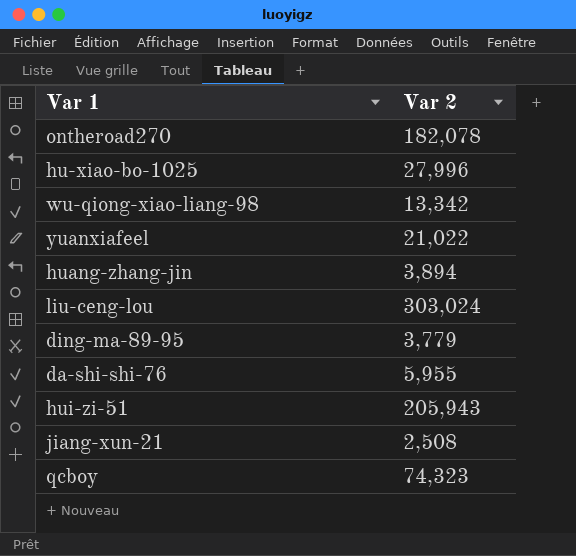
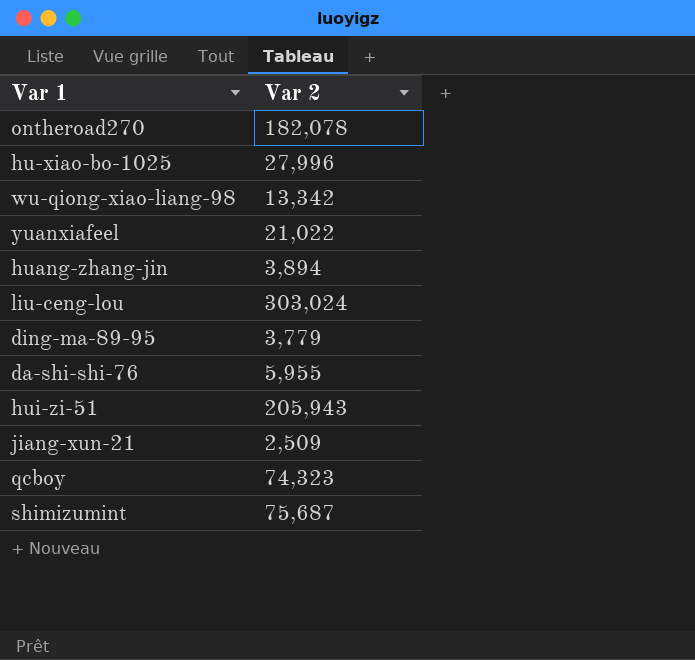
jiang-xun-21 | Var 2: 2,508 -> 2,509
row shimizumint: none -> 75,687

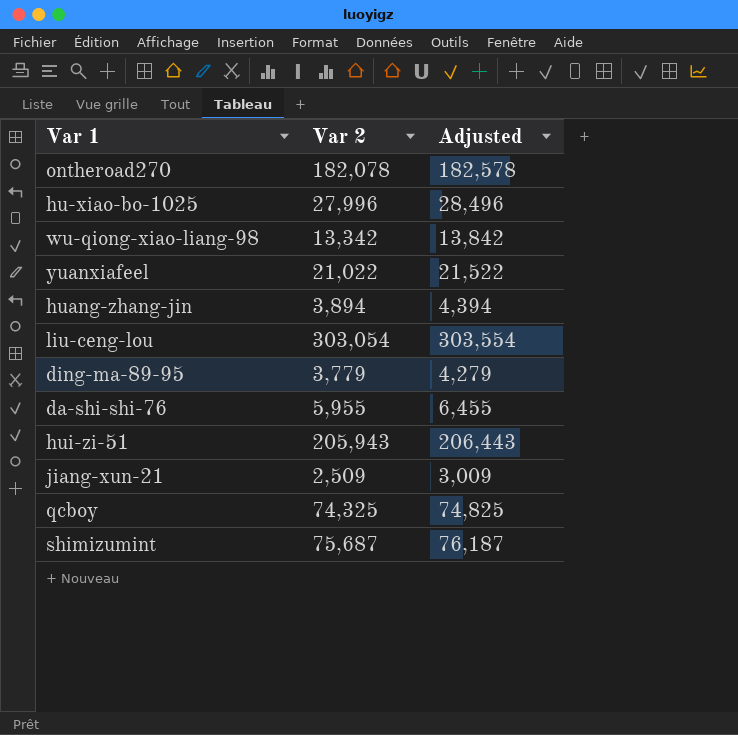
column Adjusted | formula: none -> [Var 2] + 500
liu-ceng-lou | Var 2: 303,024 -> 303,054
qcboy | Var 2: 74,323 -> 74,325

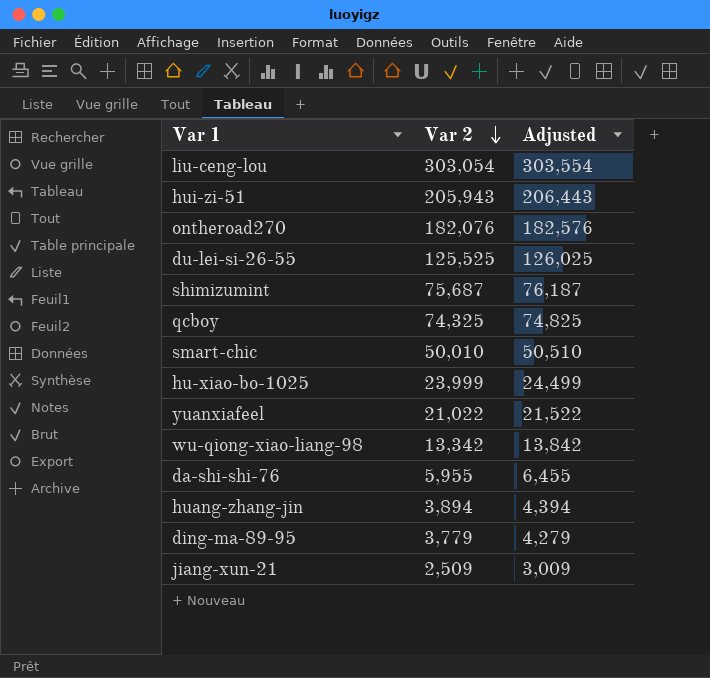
row order: none -> Var 2 descending
ontheroad270 | Var 2: 182,078 -> 182,076
ontheroad270 | Adjusted: 182,578 -> 182,576
row du-lei-si-26-55: none -> 125,525 | 126,025
row smart-chic: none -> 50,010 | 50,510
hu-xiao-bo-1025 | Var 2: 27,996 -> 23,999
hu-xiao-bo-1025 | Adjusted: 28,496 -> 24,499

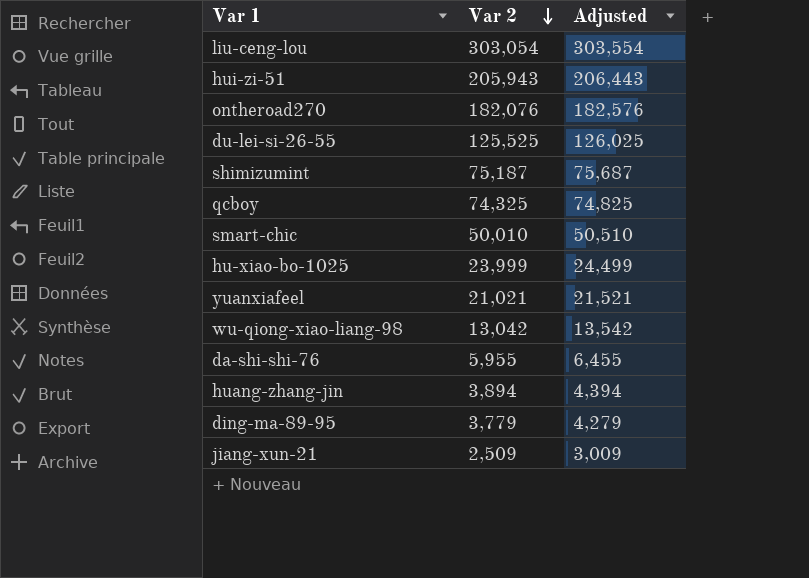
shimizumint | Var 2: 75,687 -> 75,187
shimizumint | Adjusted: 76,187 -> 75,687
yuanxiafeel | Var 2: 21,022 -> 21,021
yuanxiafeel | Adjusted: 21,522 -> 21,521
wu-qiong-xiao-liang-98 | Var 2: 13,342 -> 13,042
wu-qiong-xiao-liang-98 | Adjusted: 13,842 -> 13,542

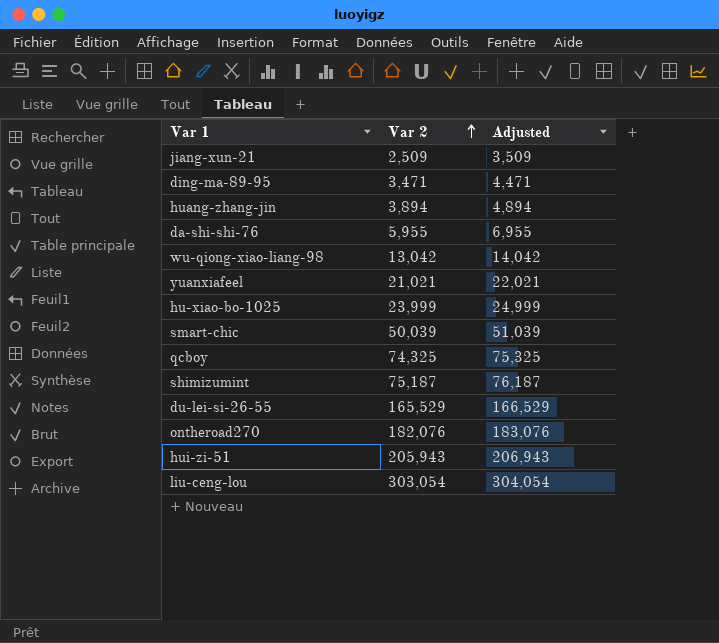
row order: Var 2 descending -> Var 2 ascending
column Adjusted | formula: [Var 2] + 500 -> [Var 2] + 1000
ding-ma-89-95 | Var 2: 3,779 -> 3,471
smart-chic | Var 2: 50,010 -> 50,039
du-lei-si-26-55 | Var 2: 125,525 -> 165,529

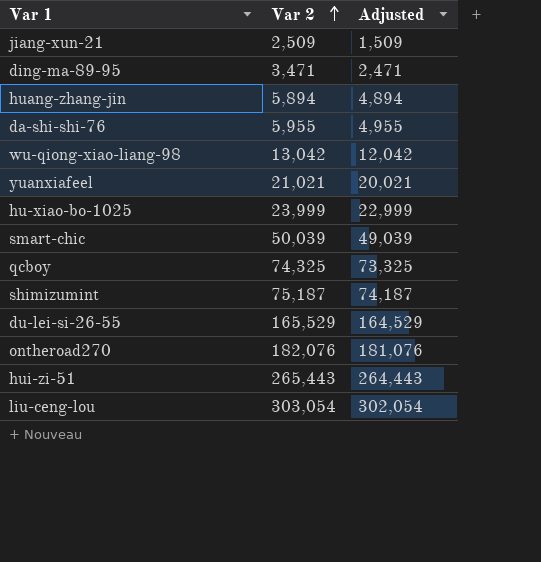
column Adjusted | formula: [Var 2] + 1000 -> [Var 2] - 1000
huang-zhang-jin | Var 2: 3,894 -> 5,894
hui-zi-51 | Var 2: 205,943 -> 265,443

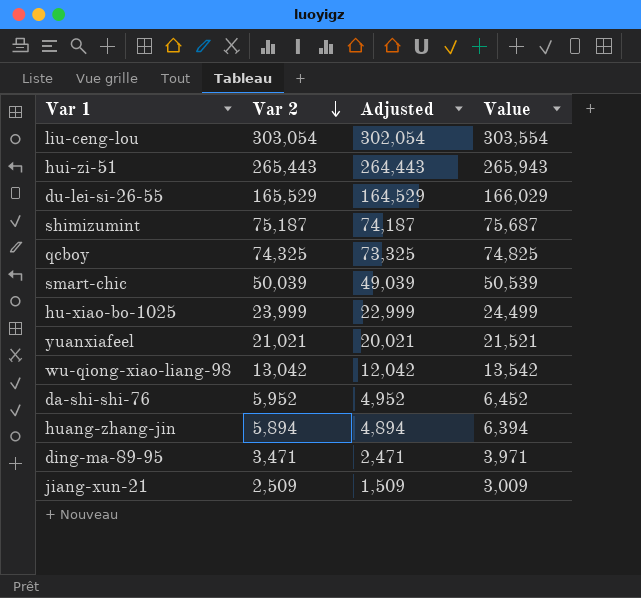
row order: Var 2 ascending -> Var 2 descending
column Value | formula: none -> [Var 2] + 500
row ontheroad270: 182,076 | 181,076 -> none
da-shi-shi-76 | Var 2: 5,955 -> 5,952
da-shi-shi-76 | Adjusted: 4,955 -> 4,952

